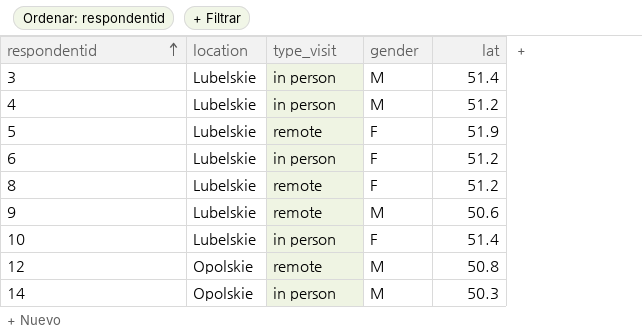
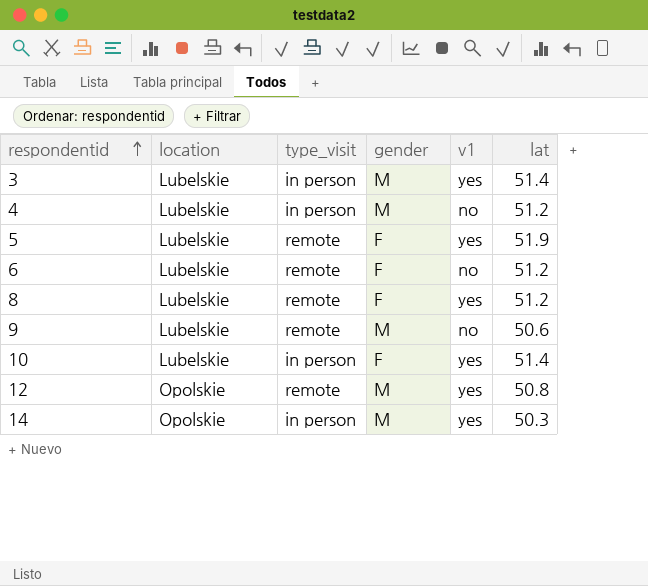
column v1 | position: none -> 5
6 | type_visit: in person -> remote

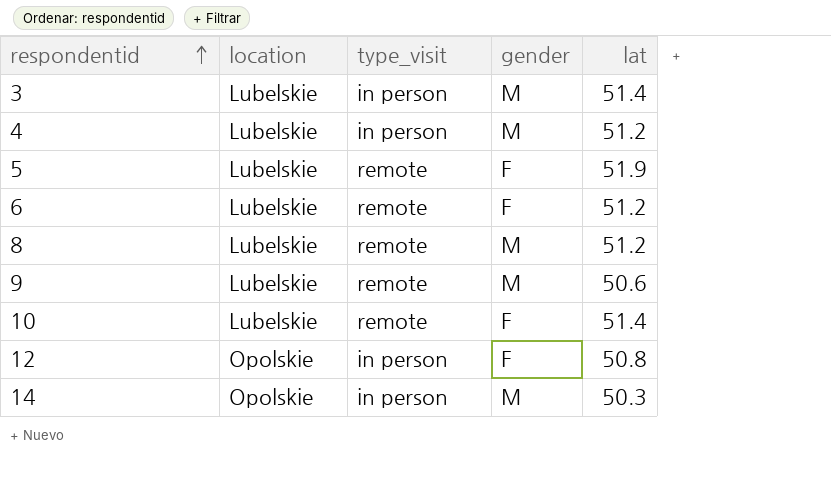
column v1 | position: 5 -> none
8 | gender: F -> M
10 | type_visit: in person -> remote
12 | type_visit: remote -> in person
12 | gender: M -> F

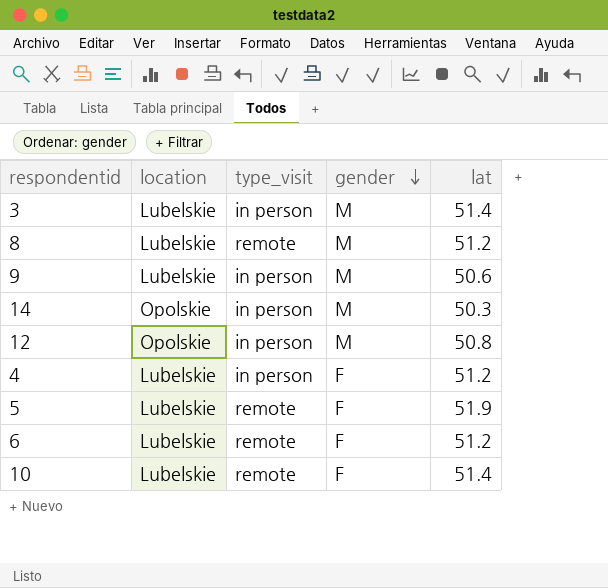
row order: respondentid ascending -> gender descending
9 | type_visit: remote -> in person
12 | gender: F -> M
4 | gender: M -> F

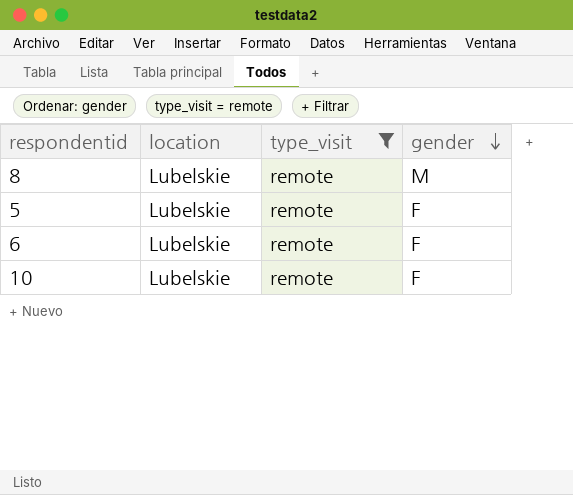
filter: none -> type_visit = remote
column lat | position: 5 -> none

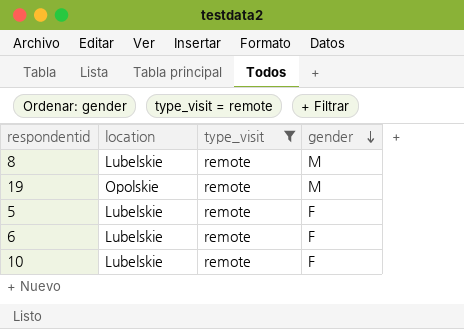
row 19: none -> Opolskie | remote | M

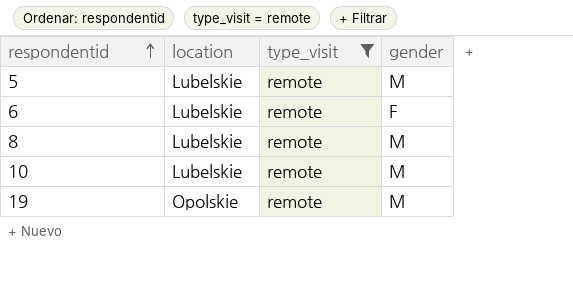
row order: gender descending -> respondentid ascending
5 | gender: F -> M
10 | gender: F -> M

